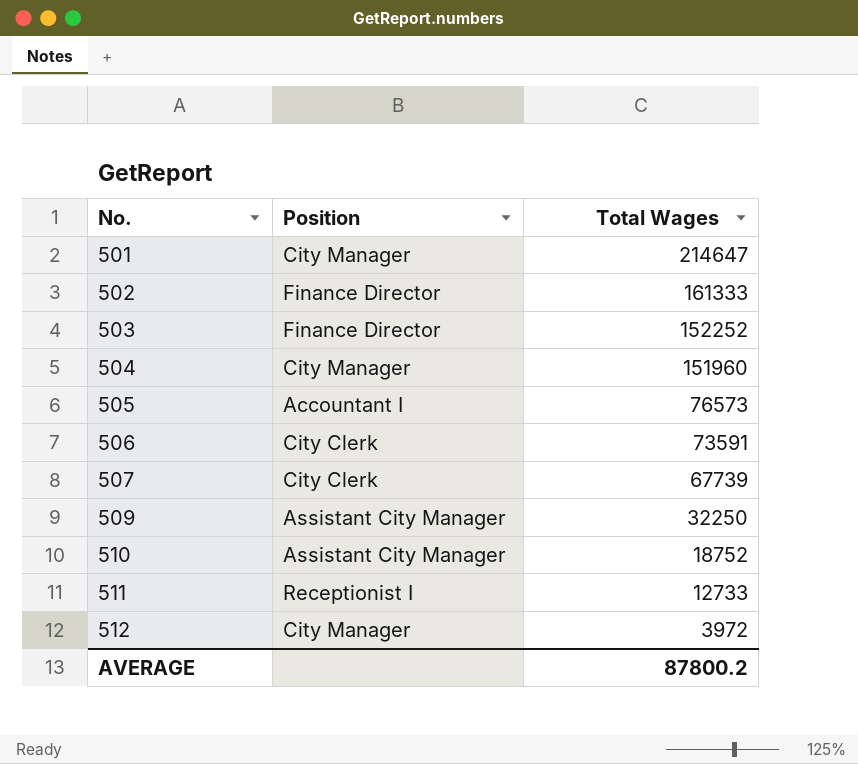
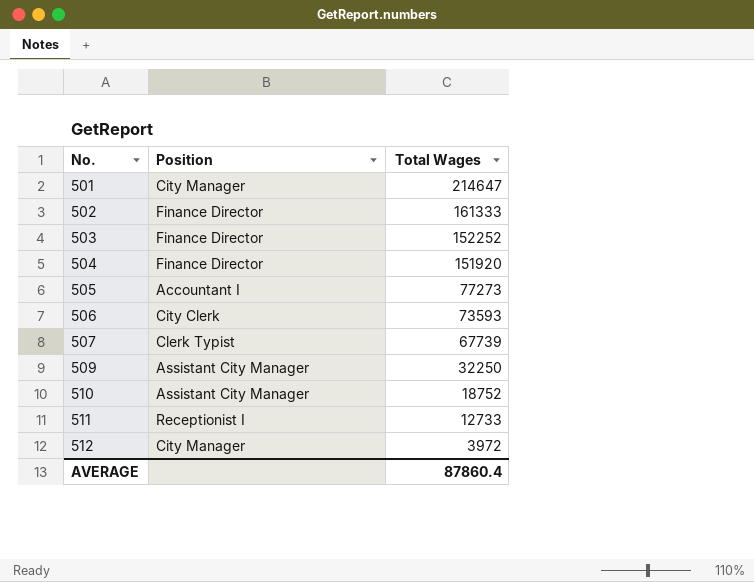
504 | Position: City Manager -> Finance Director
504 | Total Wages: 151960 -> 151920
505 | Total Wages: 76573 -> 77273
506 | Total Wages: 73591 -> 73593
507 | Position: City Clerk -> Clerk Typist
AVERAGE | Total Wages: 87800.2 -> 87860.4

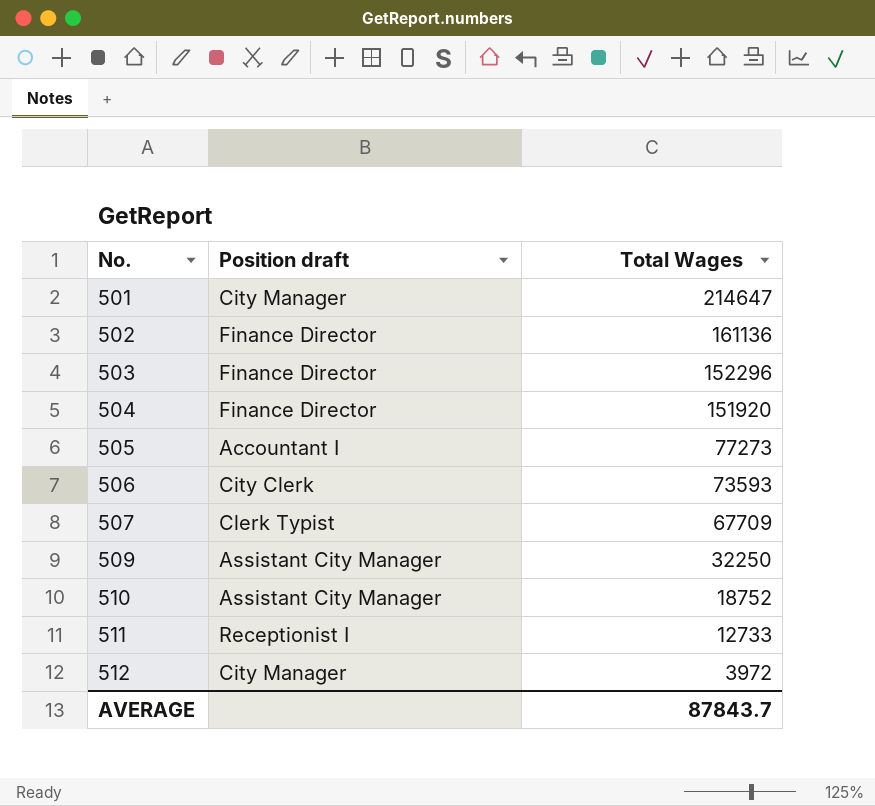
column name: Position -> Position draft
502 | Total Wages: 161333 -> 161136
503 | Total Wages: 152252 -> 152296
507 | Total Wages: 67739 -> 67709
AVERAGE | Total Wages: 87860.4 -> 87843.7

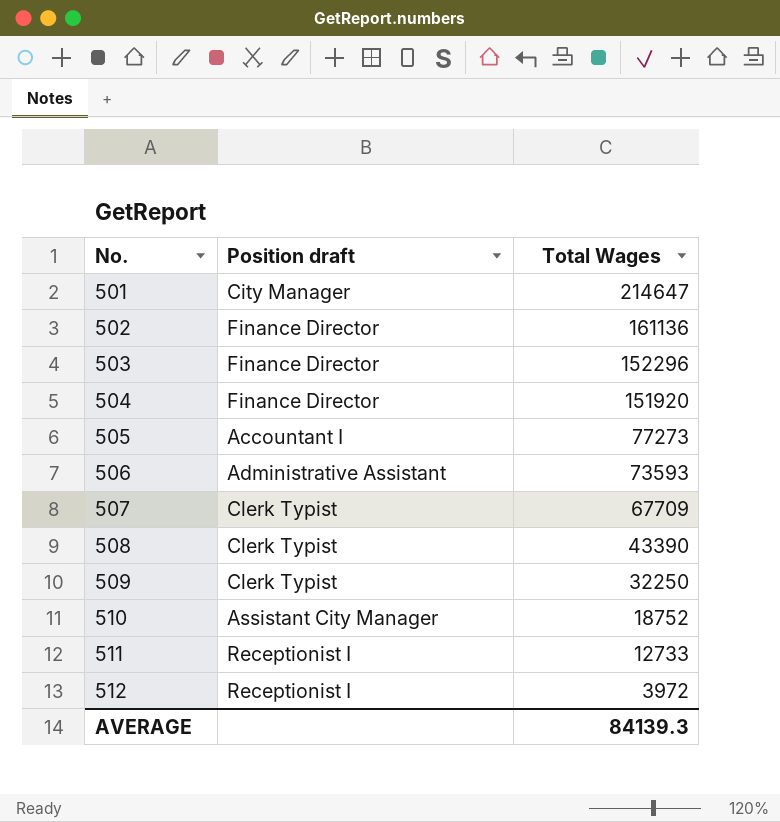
506 | Position draft: City Clerk -> Administrative Assistant
row 508: none -> Clerk Typist | 43390
509 | Position draft: Assistant City Manager -> Clerk Typist
512 | Position draft: City Manager -> Receptionist I
AVERAGE | Total Wages: 87843.7 -> 84139.3

